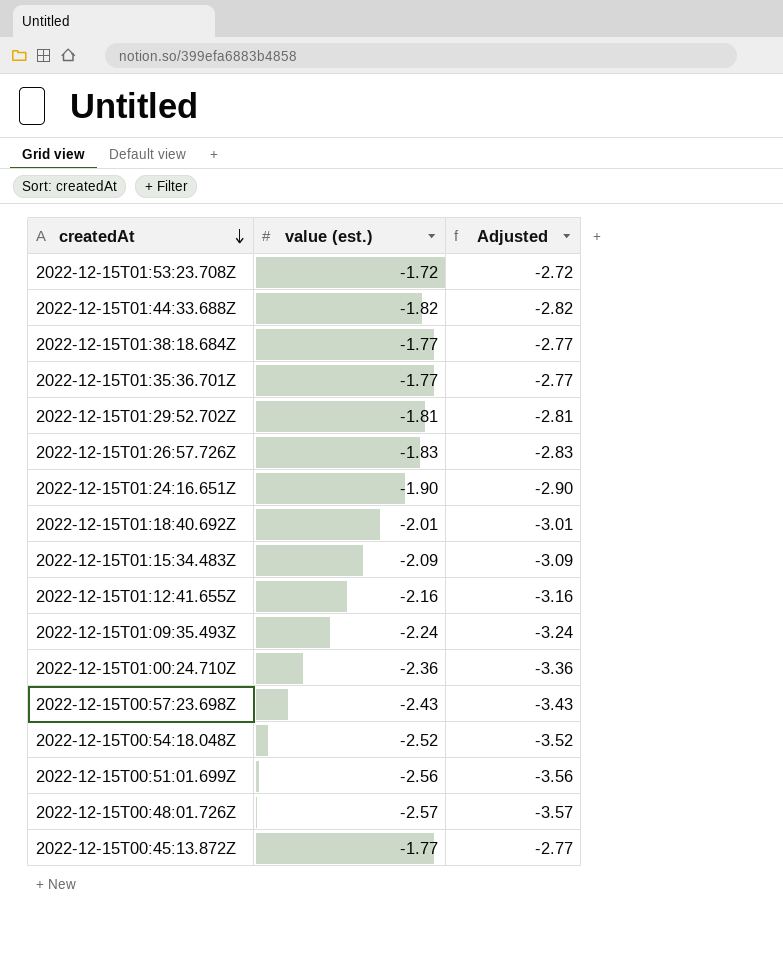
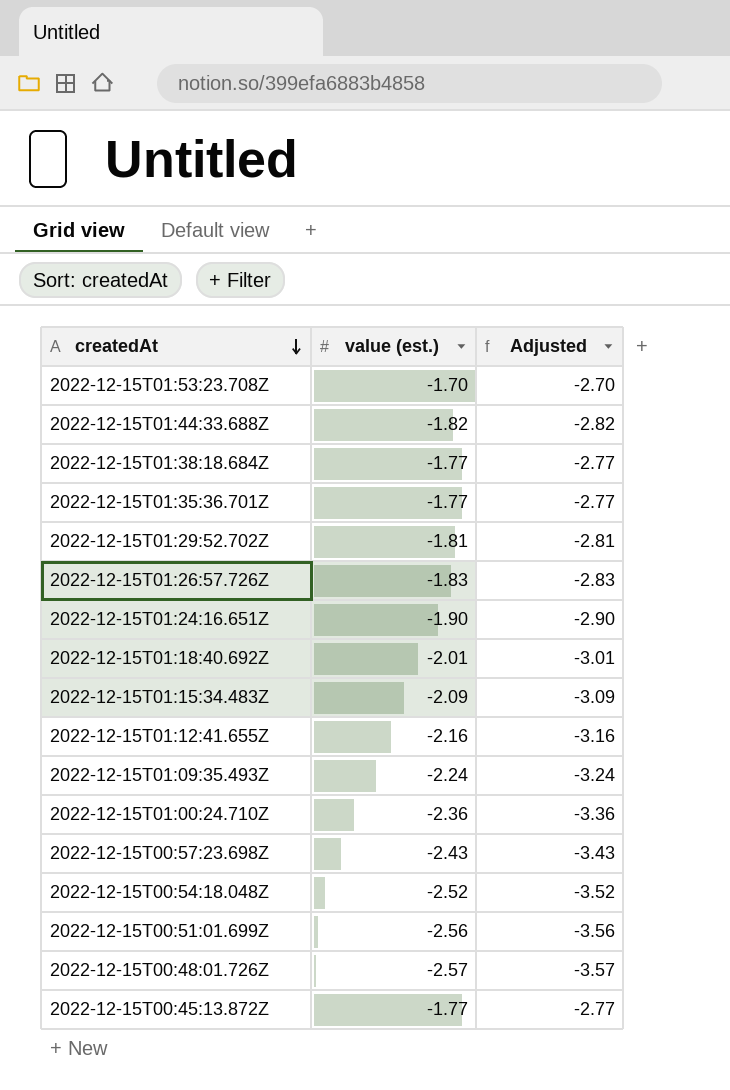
2022-12-15T01:53:23.708Z | value (est.): -1.72 -> -1.70
2022-12-15T01:53:23.708Z | Adjusted: -2.72 -> -2.70

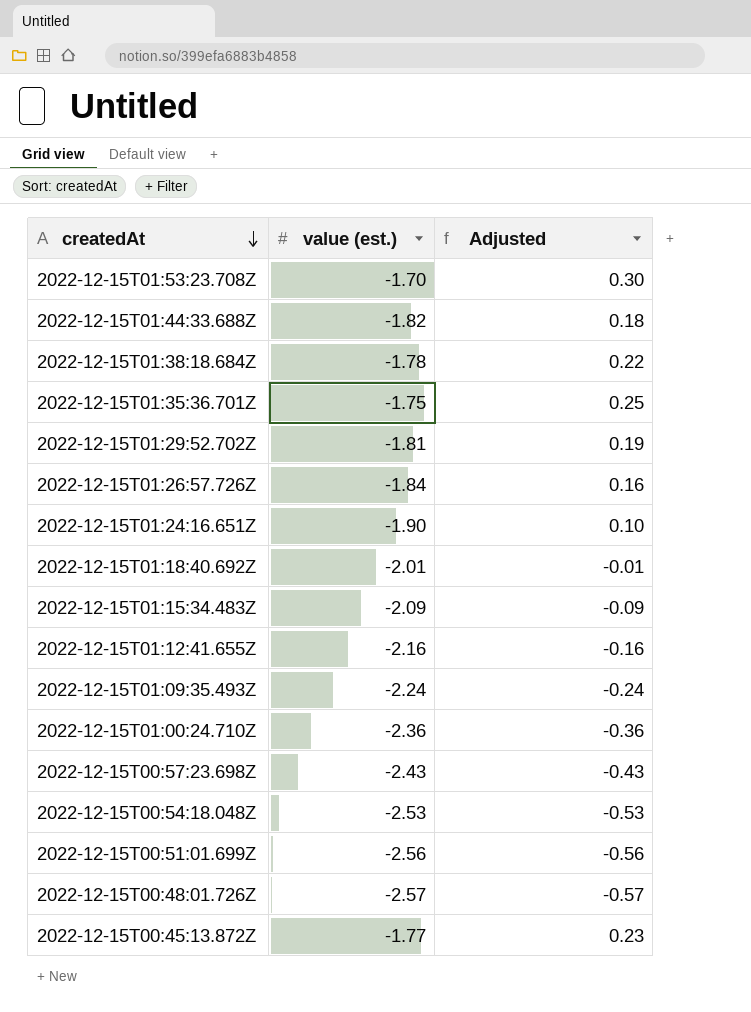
column Adjusted | formula: [value (est.)] - 1 -> [value (est.)] + 2
2022-12-15T01:38:18.684Z | value (est.): -1.77 -> -1.78
2022-12-15T01:35:36.701Z | value (est.): -1.77 -> -1.75
2022-12-15T01:26:57.726Z | value (est.): -1.83 -> -1.84
2022-12-15T00:54:18.048Z | value (est.): -2.52 -> -2.53

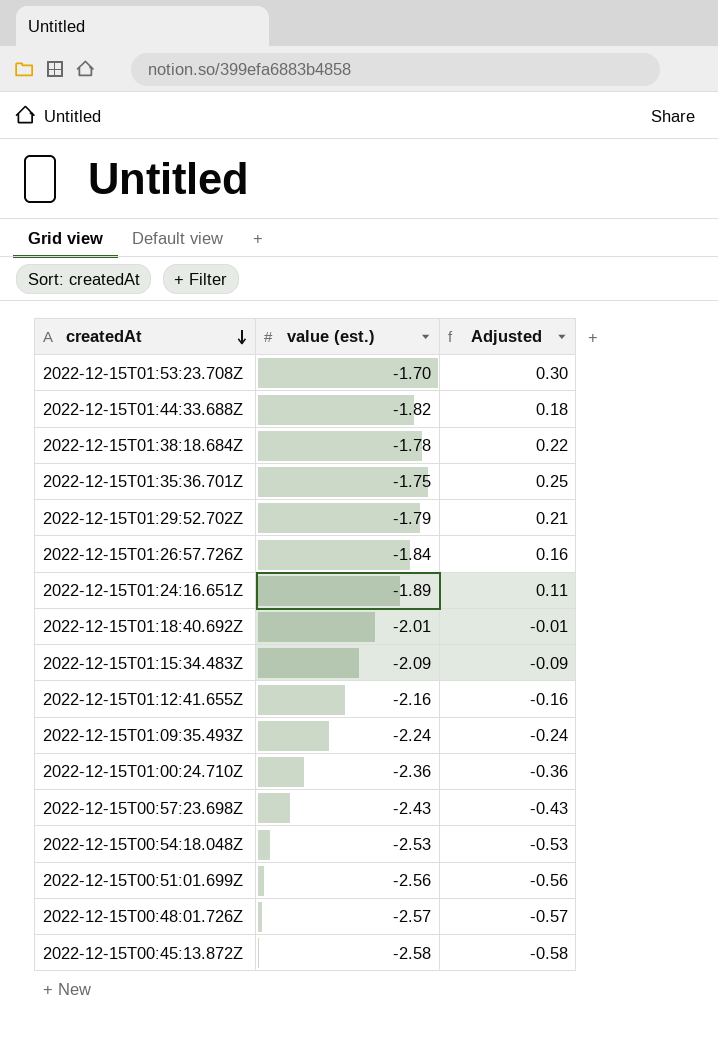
2022-12-15T01:29:52.702Z | value (est.): -1.81 -> -1.79
2022-12-15T01:29:52.702Z | Adjusted: 0.19 -> 0.21
2022-12-15T01:24:16.651Z | value (est.): -1.90 -> -1.89
2022-12-15T01:24:16.651Z | Adjusted: 0.10 -> 0.11
2022-12-15T00:45:13.872Z | value (est.): -1.77 -> -2.58
2022-12-15T00:45:13.872Z | Adjusted: 0.23 -> -0.58

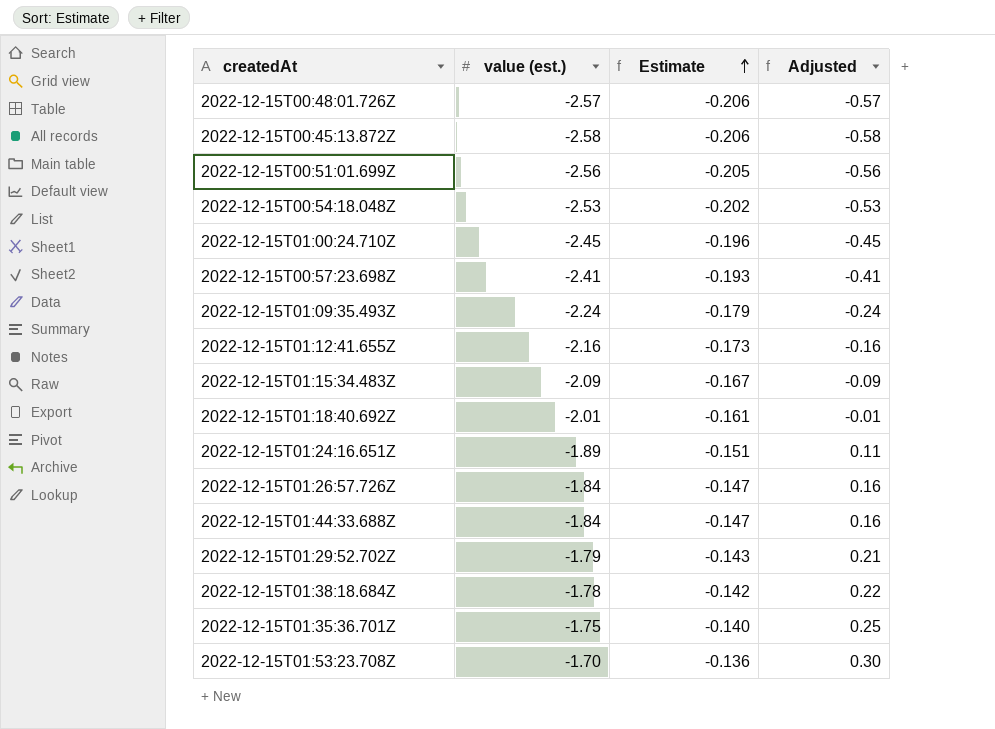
row order: createdAt descending -> Estimate ascending
column Estimate | formula: none -> [value (est.)] * 0.08
2022-12-15T01:00:24.710Z | value (est.): -2.36 -> -2.45
2022-12-15T01:00:24.710Z | Adjusted: -0.36 -> -0.45
2022-12-15T00:57:23.698Z | value (est.): -2.43 -> -2.41
2022-12-15T00:57:23.698Z | Adjusted: -0.43 -> -0.41
2022-12-15T01:44:33.688Z | value (est.): -1.82 -> -1.84
2022-12-15T01:44:33.688Z | Adjusted: 0.18 -> 0.16

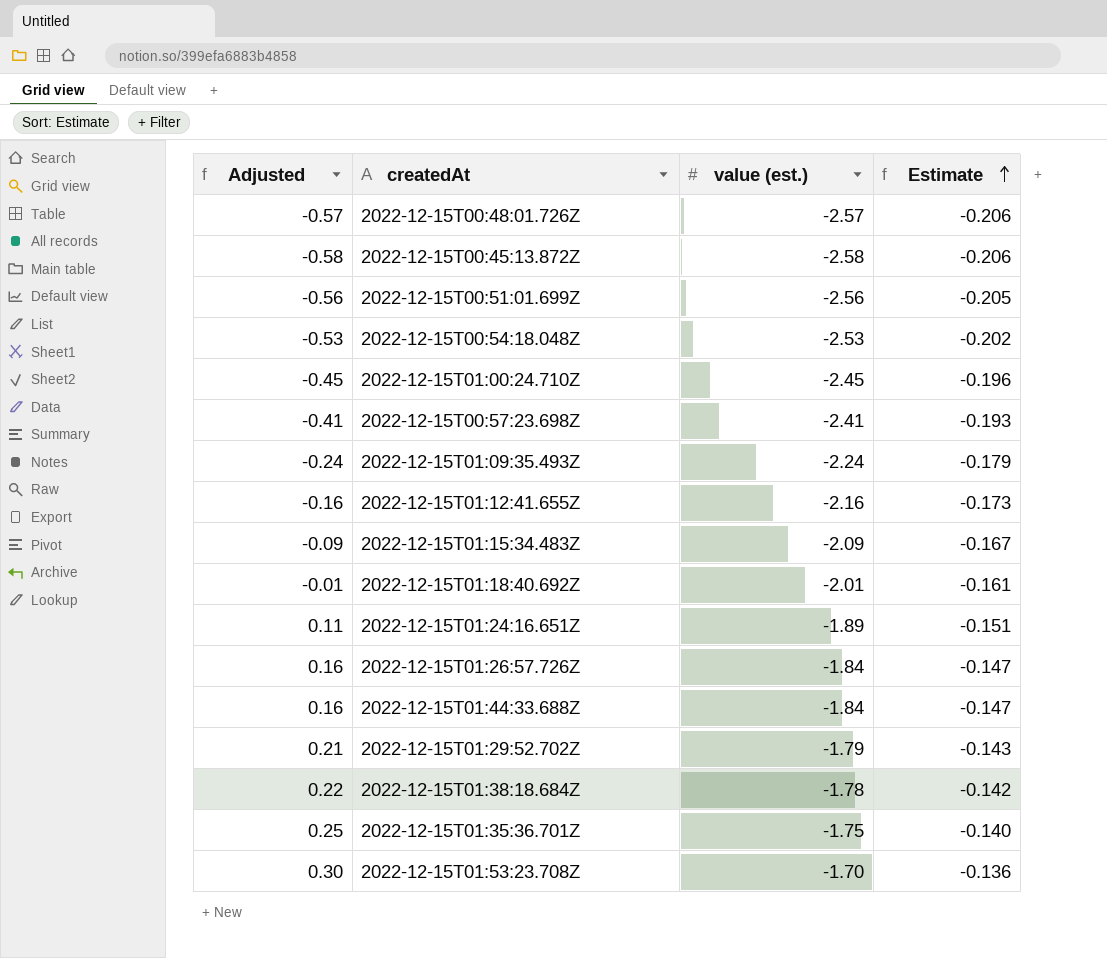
column Adjusted | position: 4 -> 1

